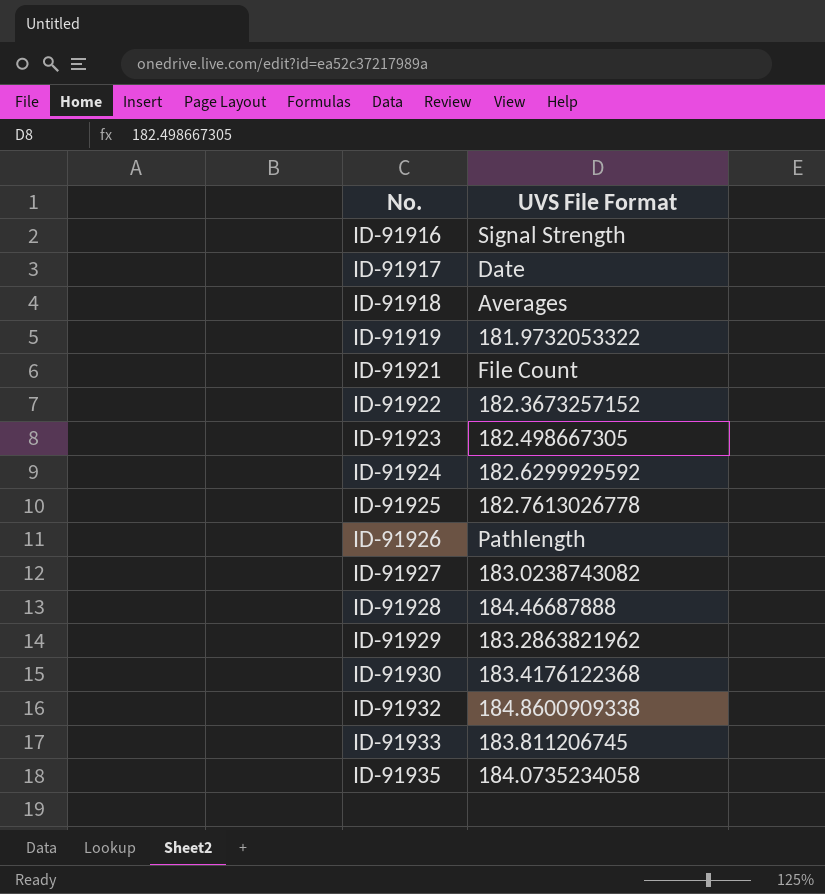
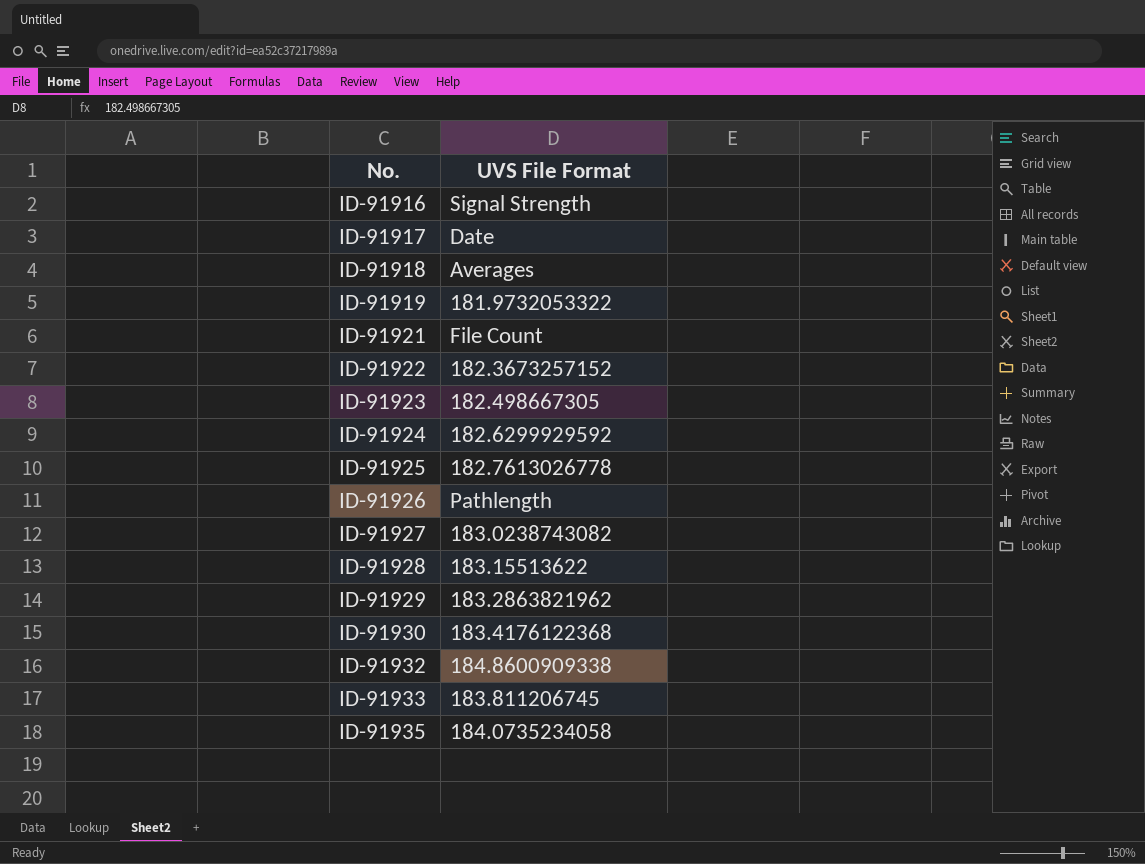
ID-91928 | UVS File Format: 184.46687888 -> 183.15513622

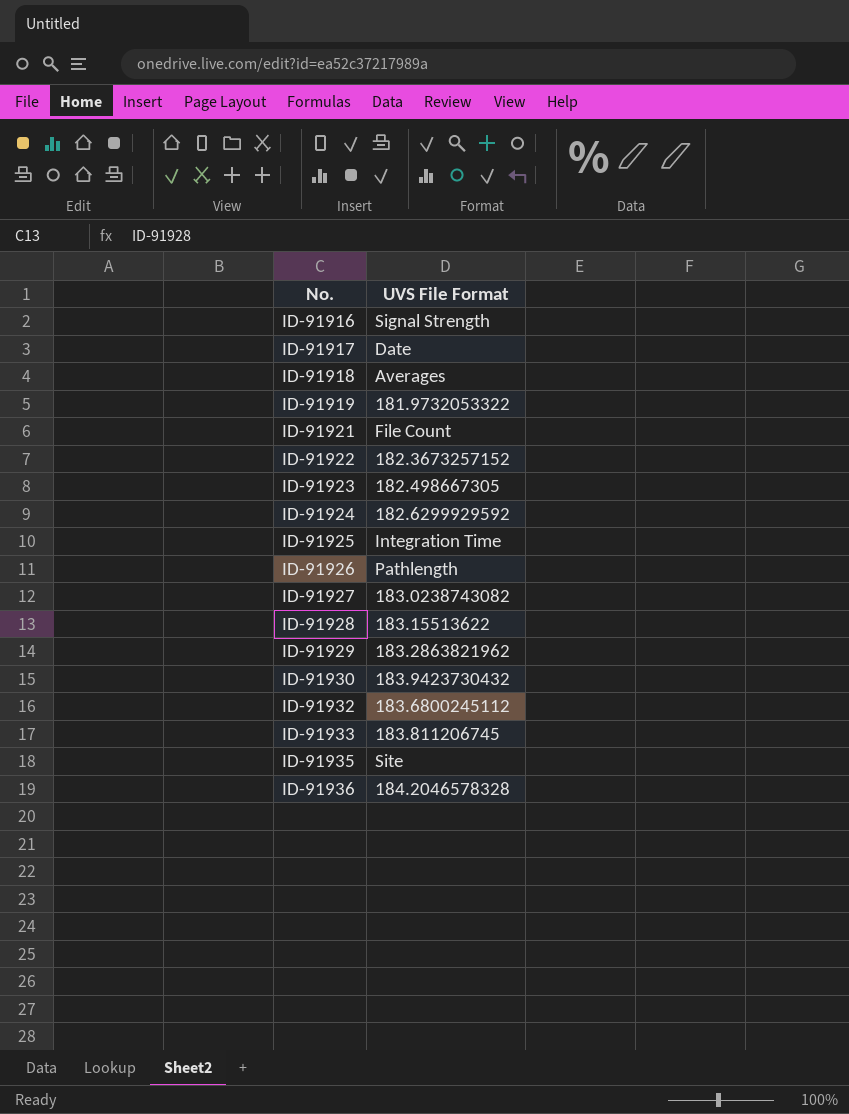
ID-91925 | UVS File Format: 182.7613026778 -> Integration Time
ID-91930 | UVS File Format: 183.4176122368 -> 183.9423730432
ID-91932 | UVS File Format: 184.8600909338 -> 183.6800245112
ID-91935 | UVS File Format: 184.0735234058 -> Site
row ID-91936: none -> 184.2046578328

